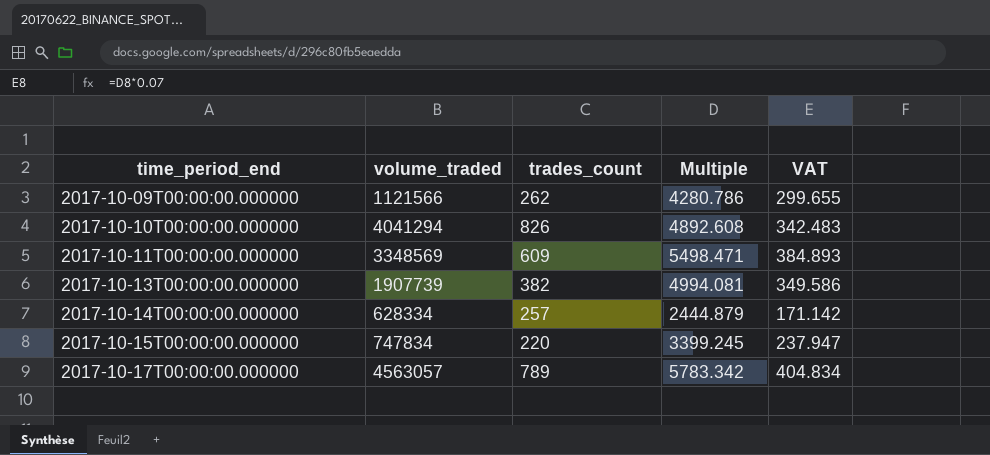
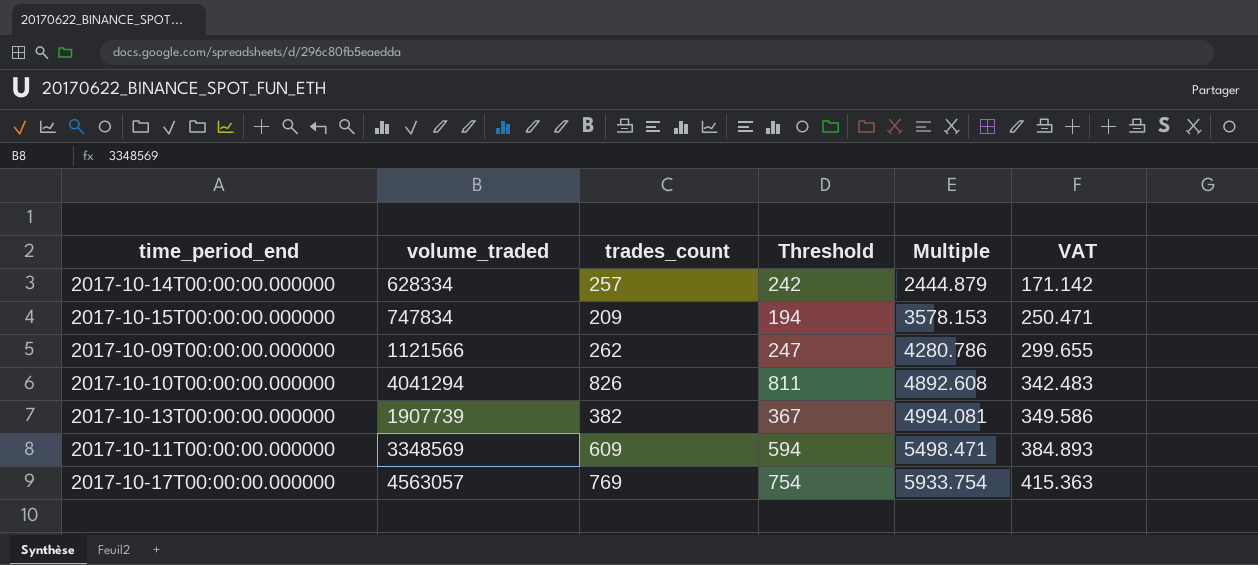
row order: time_period_end ascending -> Multiple ascending
column Threshold | formula: none -> [trades_count] - 15
2017-10-15T00:00:00.000000 | trades_count: 220 -> 209
2017-10-15T00:00:00.000000 | Multiple: 3399.245 -> 3578.153
2017-10-15T00:00:00.000000 | VAT: 237.947 -> 250.471
2017-10-17T00:00:00.000000 | trades_count: 789 -> 769
2017-10-17T00:00:00.000000 | Multiple: 5783.342 -> 5933.754
2017-10-17T00:00:00.000000 | VAT: 404.834 -> 415.363

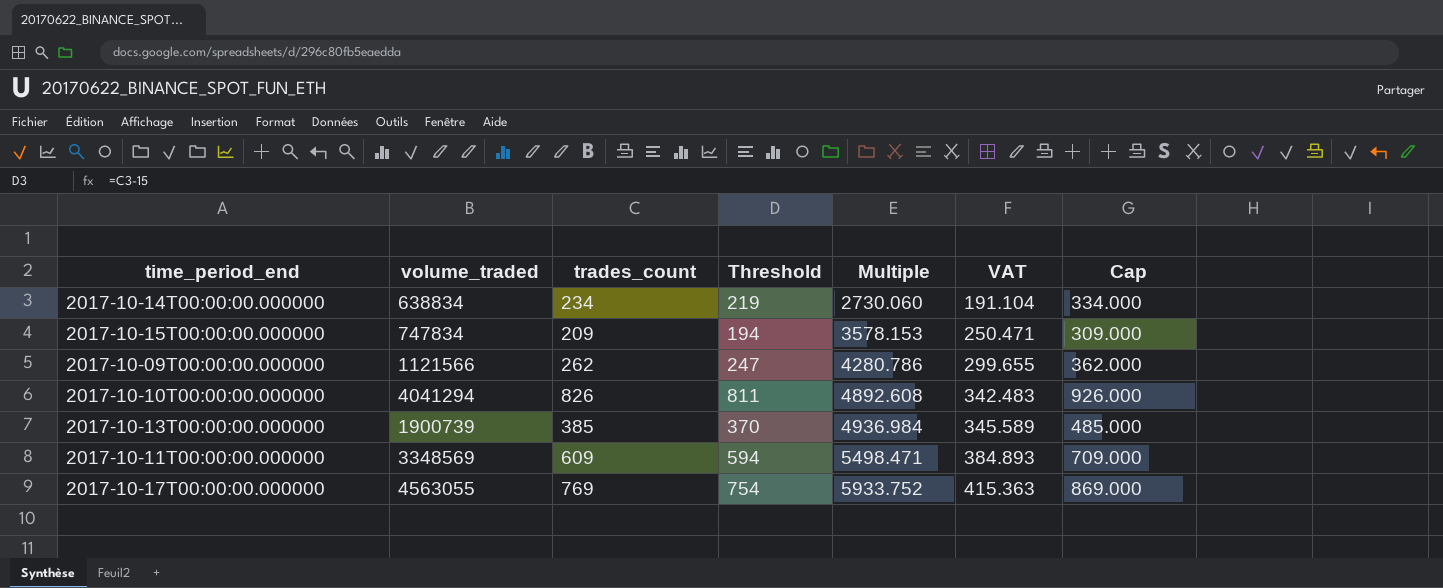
column Cap | formula: none -> [trades_count] + 100
2017-10-14T00:00:00.000000 | volume_traded: 628334 -> 638834
2017-10-14T00:00:00.000000 | trades_count: 257 -> 234
2017-10-14T00:00:00.000000 | Threshold: 242 -> 219
2017-10-14T00:00:00.000000 | Multiple: 2444.879 -> 2730.060
2017-10-14T00:00:00.000000 | VAT: 171.142 -> 191.104
2017-10-13T00:00:00.000000 | volume_traded: 1907739 -> 1900739
2017-10-13T00:00:00.000000 | trades_count: 382 -> 385
2017-10-13T00:00:00.000000 | Threshold: 367 -> 370
2017-10-13T00:00:00.000000 | Multiple: 4994.081 -> 4936.984
2017-10-13T00:00:00.000000 | VAT: 349.586 -> 345.589
2017-10-17T00:00:00.000000 | volume_traded: 4563057 -> 4563055
2017-10-17T00:00:00.000000 | Multiple: 5933.754 -> 5933.752

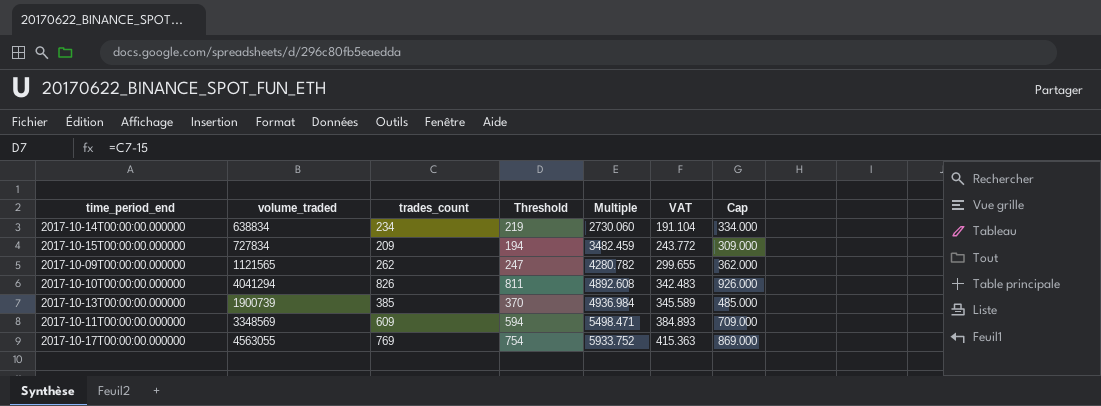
2017-10-15T00:00:00.000000 | volume_traded: 747834 -> 727834
2017-10-15T00:00:00.000000 | Multiple: 3578.153 -> 3482.459
2017-10-15T00:00:00.000000 | VAT: 250.471 -> 243.772
2017-10-09T00:00:00.000000 | volume_traded: 1121566 -> 1121565
2017-10-09T00:00:00.000000 | Multiple: 4280.786 -> 4280.782

